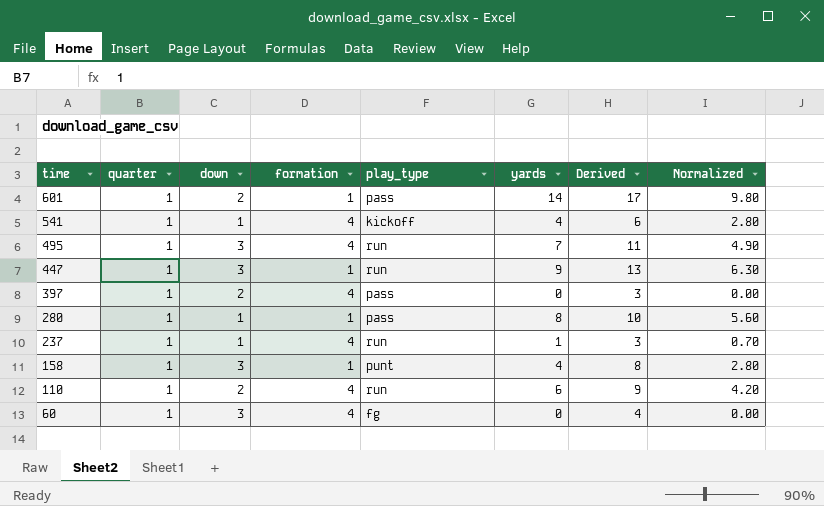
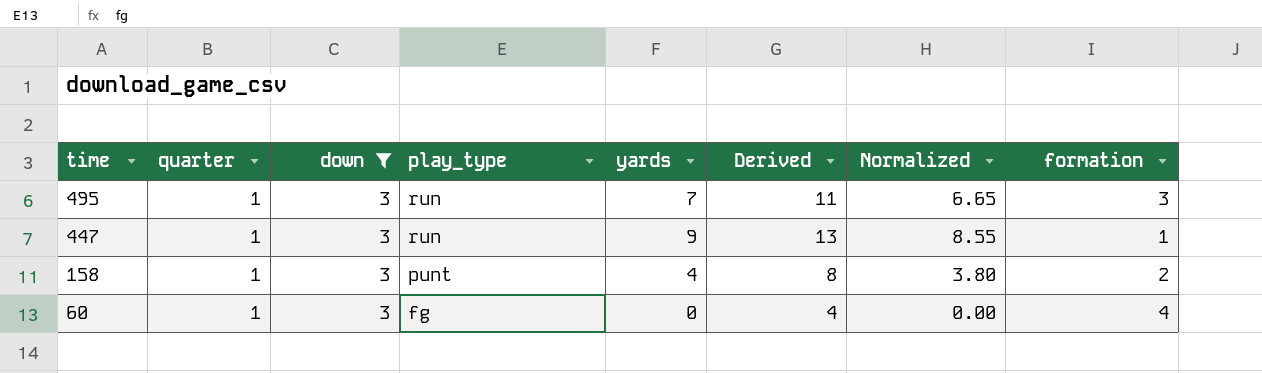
filter: none -> down = 3
column Normalized | formula: [yards] * 0.7 -> [yards] * 0.95
column formation | position: 4 -> 8
495 | formation: 4 -> 3
158 | formation: 1 -> 2

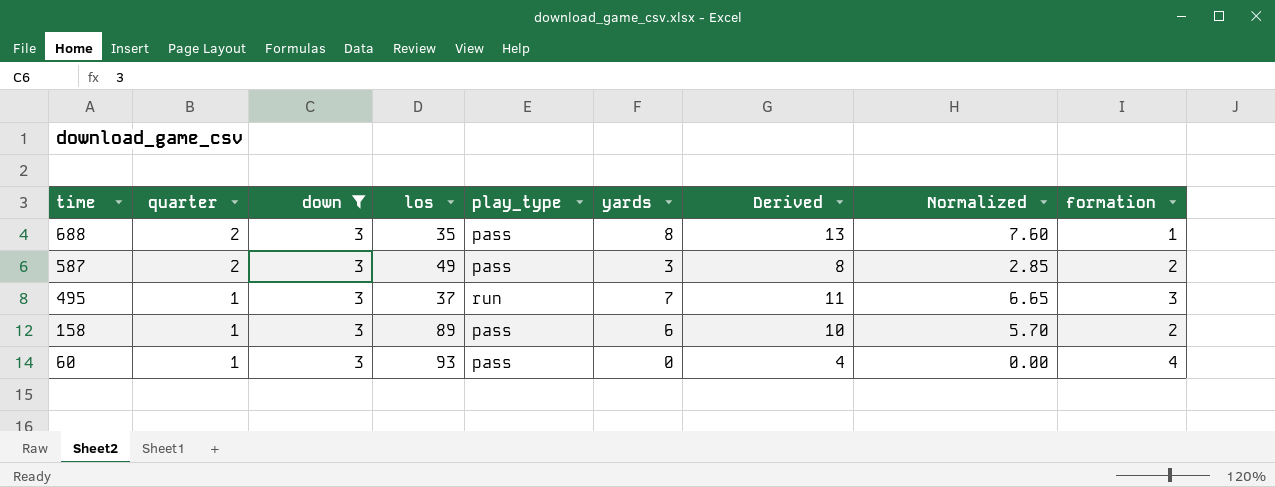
column los | position: none -> 4
row 447: 1 | 3 | run | 9 | 13 | 8.55 | 1 -> none
row 688: none -> 2 | 3 | 35 | pass | 8 | 13 | 7.60 | 1
row 587: none -> 2 | 3 | 49 | pass | 3 | 8 | 2.85 | 2
158 | play_type: punt -> pass
158 | yards: 4 -> 6
158 | Derived: 8 -> 10
158 | Normalized: 3.80 -> 5.70
60 | play_type: fg -> pass

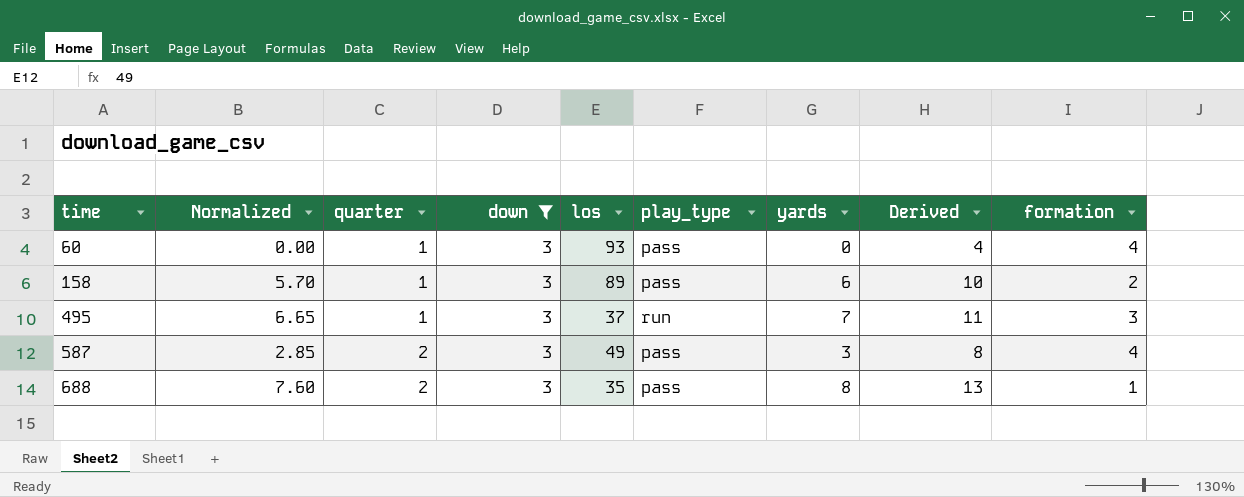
row order: time descending -> time ascending
column Normalized | position: 8 -> 2
587 | formation: 2 -> 4

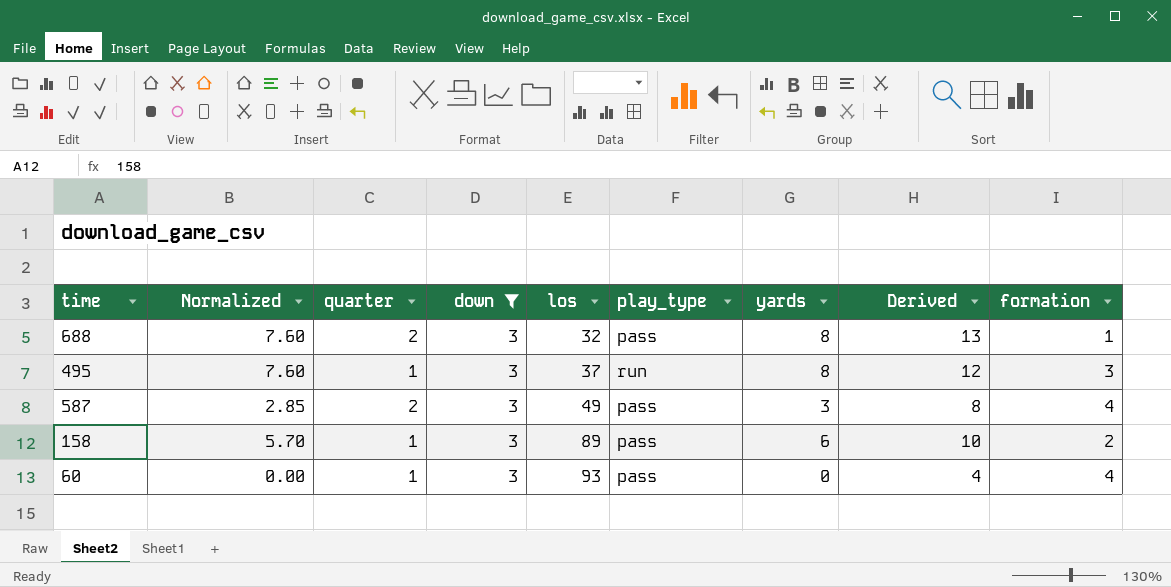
row order: time ascending -> los ascending
688 | los: 35 -> 32
495 | Normalized: 6.65 -> 7.60
495 | yards: 7 -> 8
495 | Derived: 11 -> 12

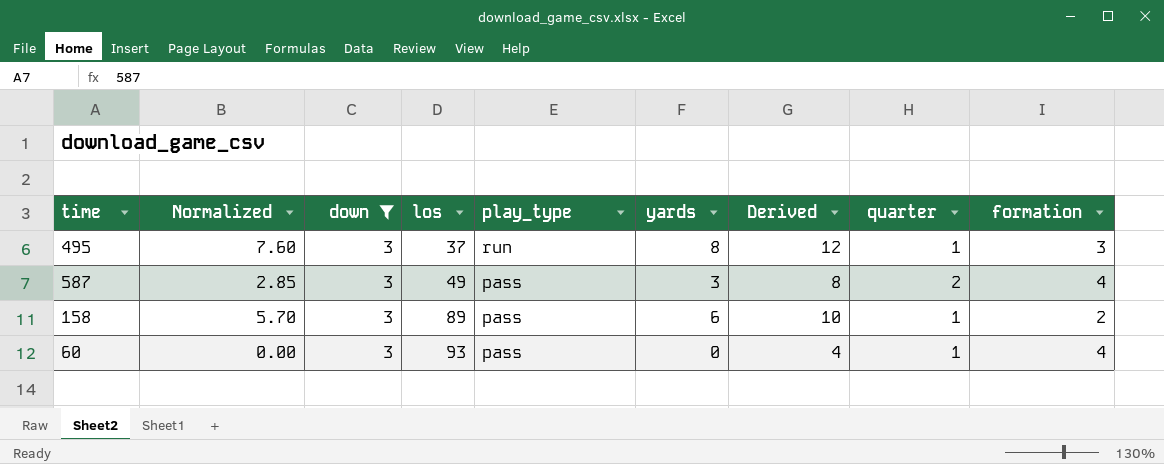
column quarter | position: 3 -> 8
row 688: 7.60 | 2 | 3 | 32 | pass | 8 | 13 | 1 -> none

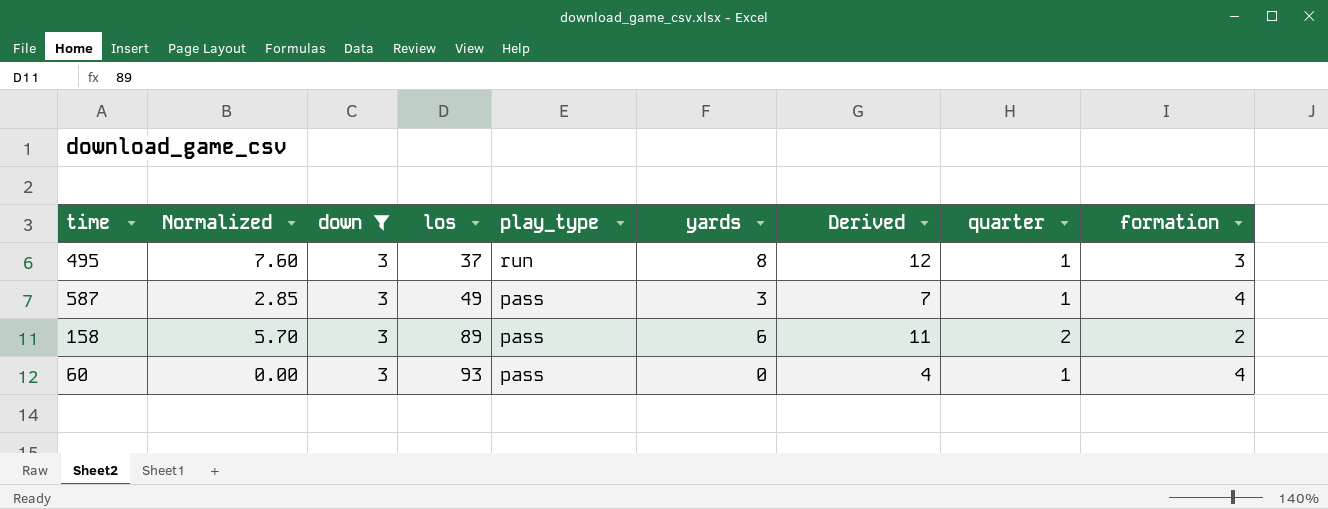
587 | Derived: 8 -> 7
587 | quarter: 2 -> 1
158 | Derived: 10 -> 11
158 | quarter: 1 -> 2

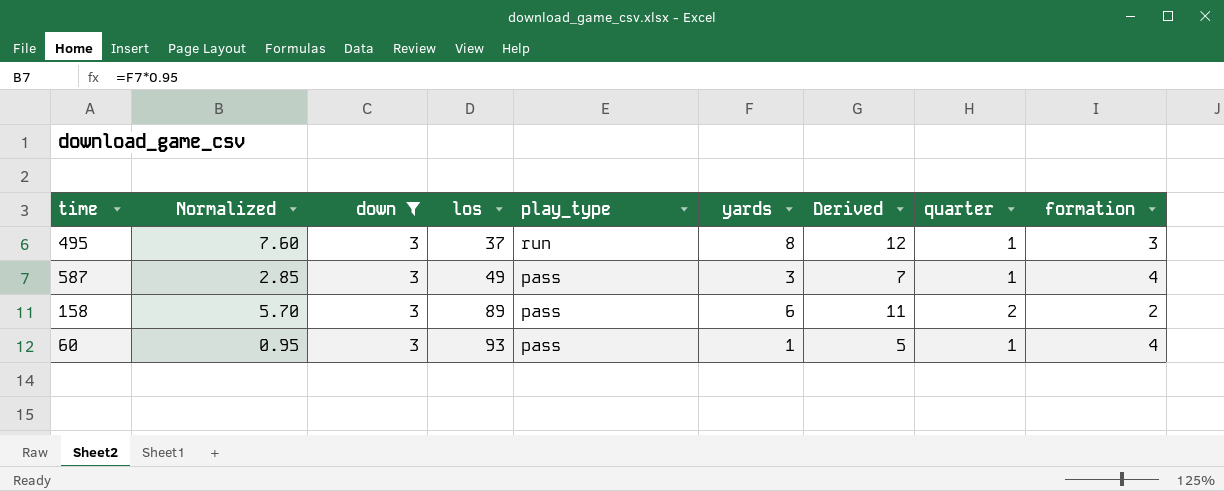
60 | Normalized: 0.00 -> 0.95
60 | yards: 0 -> 1
60 | Derived: 4 -> 5

